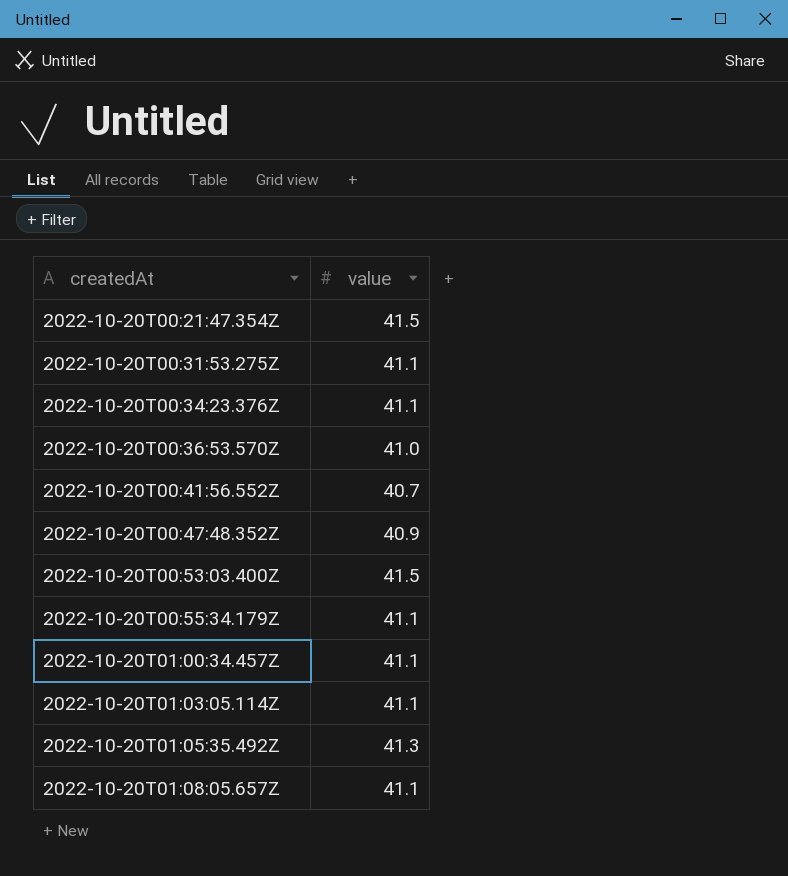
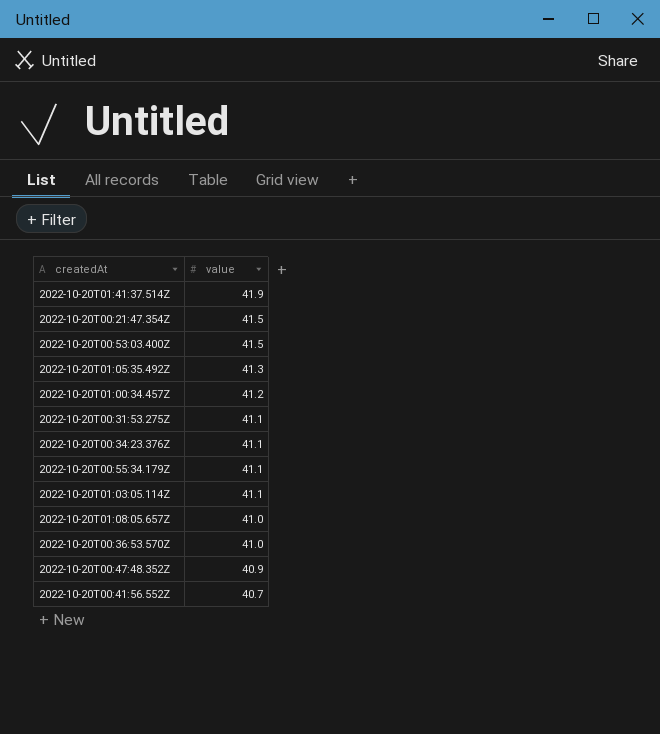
row order: createdAt ascending -> value descending
row 2022-10-20T01:41:37.514Z: none -> 41.9
2022-10-20T01:00:34.457Z | value: 41.1 -> 41.2
2022-10-20T01:08:05.657Z | value: 41.1 -> 41.0

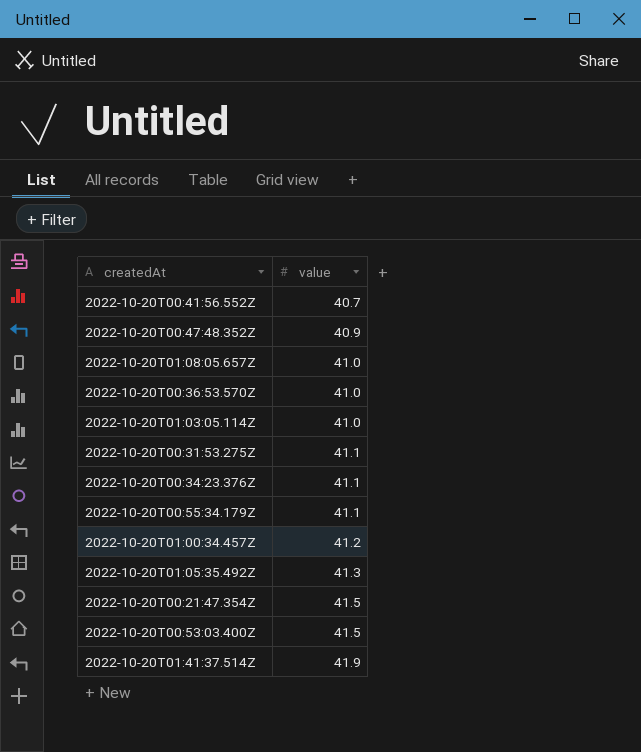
row order: value descending -> value ascending
2022-10-20T01:03:05.114Z | value: 41.1 -> 41.0

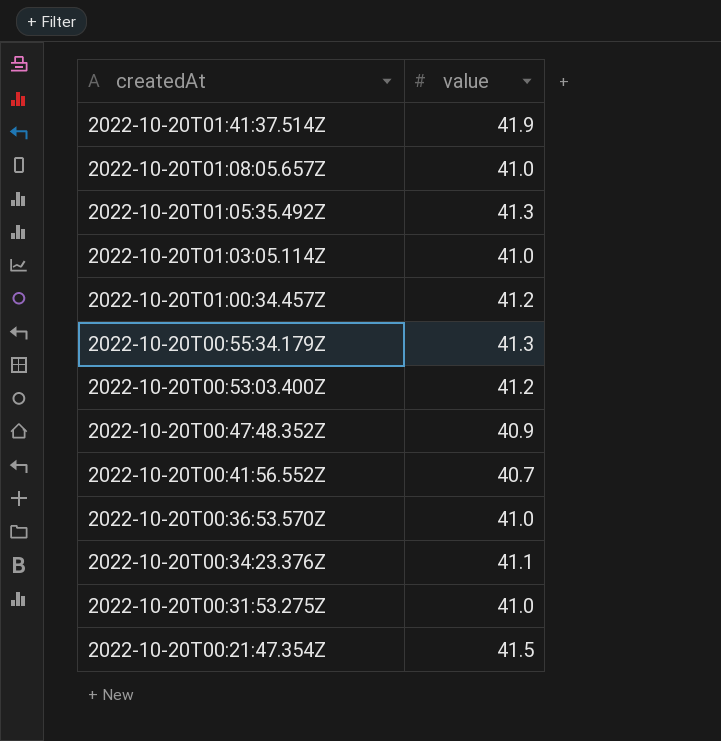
row order: value ascending -> createdAt descending
2022-10-20T00:55:34.179Z | value: 41.1 -> 41.3
2022-10-20T00:53:03.400Z | value: 41.5 -> 41.2
2022-10-20T00:31:53.275Z | value: 41.1 -> 41.0

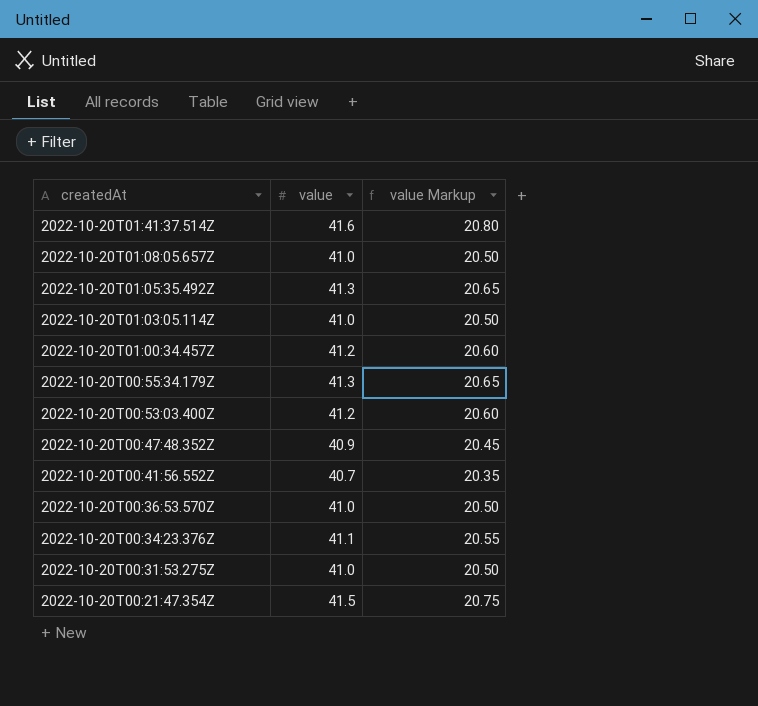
column value Markup | formula: none -> [value] * 0.5
2022-10-20T01:41:37.514Z | value: 41.9 -> 41.6

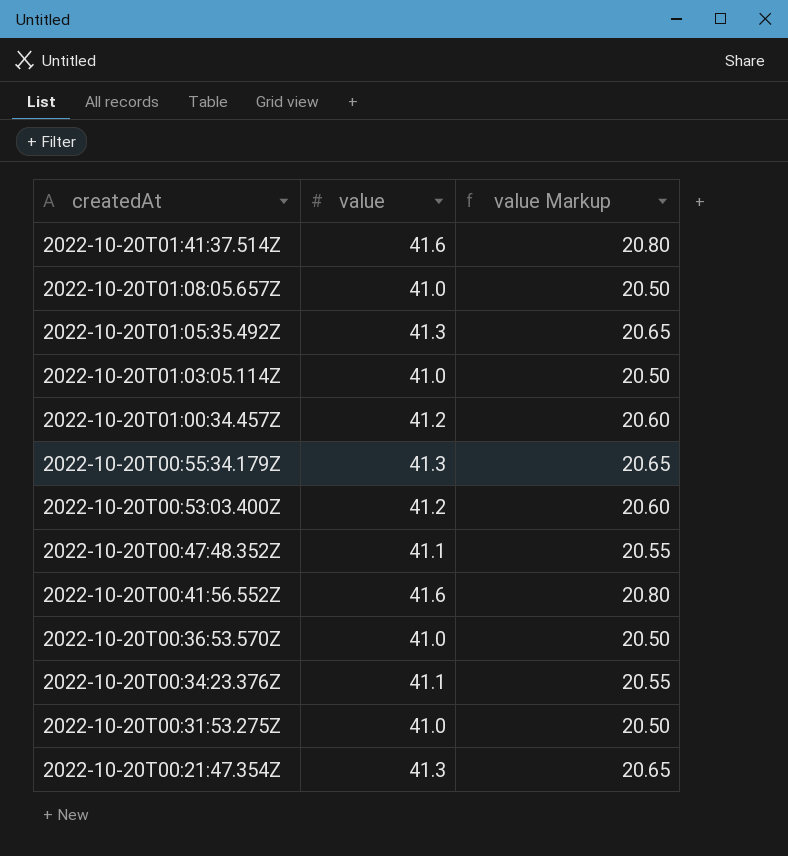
2022-10-20T00:47:48.352Z | value: 40.9 -> 41.1
2022-10-20T00:47:48.352Z | value Markup: 20.45 -> 20.55
2022-10-20T00:41:56.552Z | value: 40.7 -> 41.6
2022-10-20T00:41:56.552Z | value Markup: 20.35 -> 20.80
2022-10-20T00:21:47.354Z | value: 41.5 -> 41.3
2022-10-20T00:21:47.354Z | value Markup: 20.75 -> 20.65

